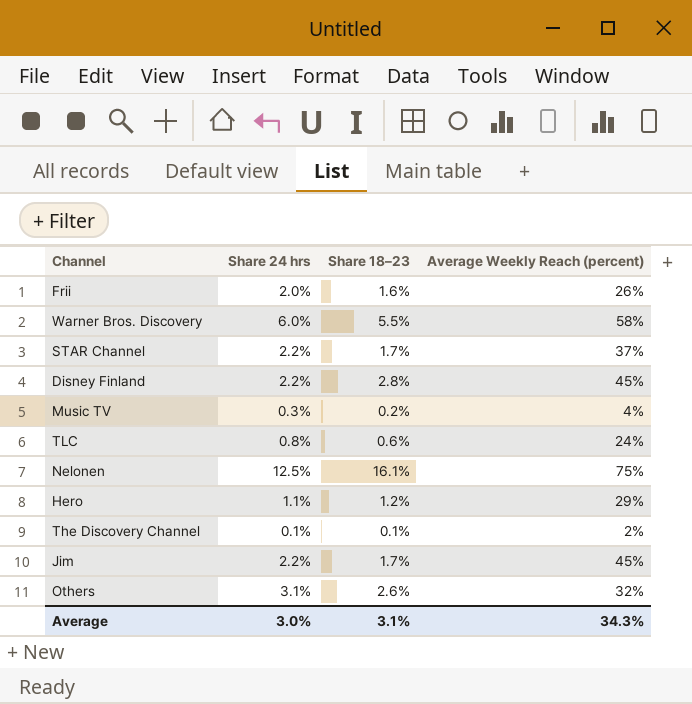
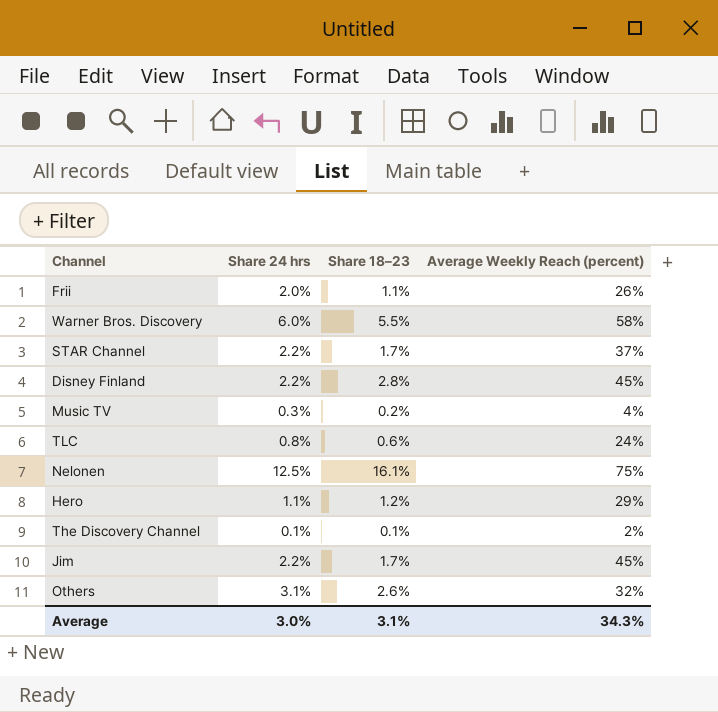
Frii | Share 18–23: 1.6% -> 1.1%

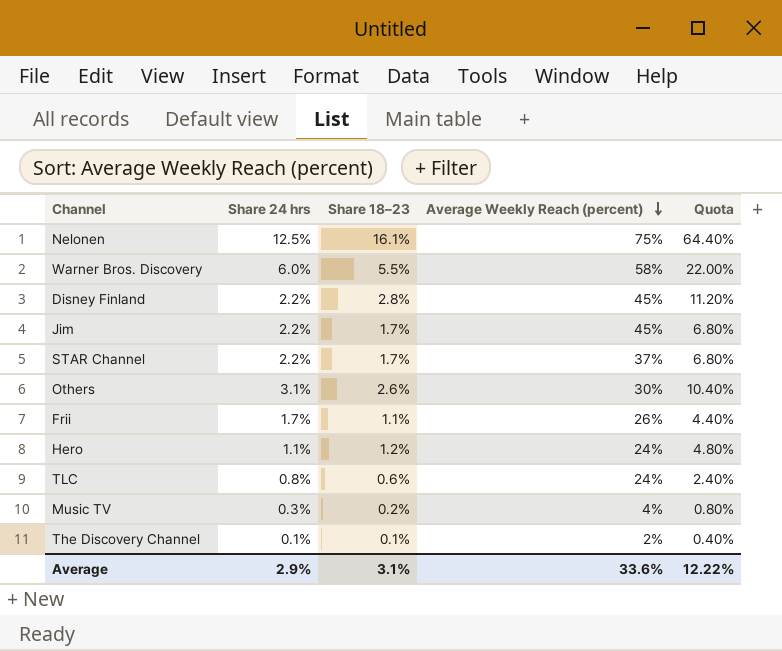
row order: none -> Average Weekly Reach (percent) descending
column Quota | formula: none -> [Share 18–23] * 4
Others | Average Weekly Reach (percent): 32% -> 30%
Frii | Share 24 hrs: 2.0% -> 1.7%
Hero | Average Weekly Reach (percent): 29% -> 24%
Average | Share 24 hrs: 3.0% -> 2.9%
Average | Average Weekly Reach (percent): 34.3% -> 33.6%

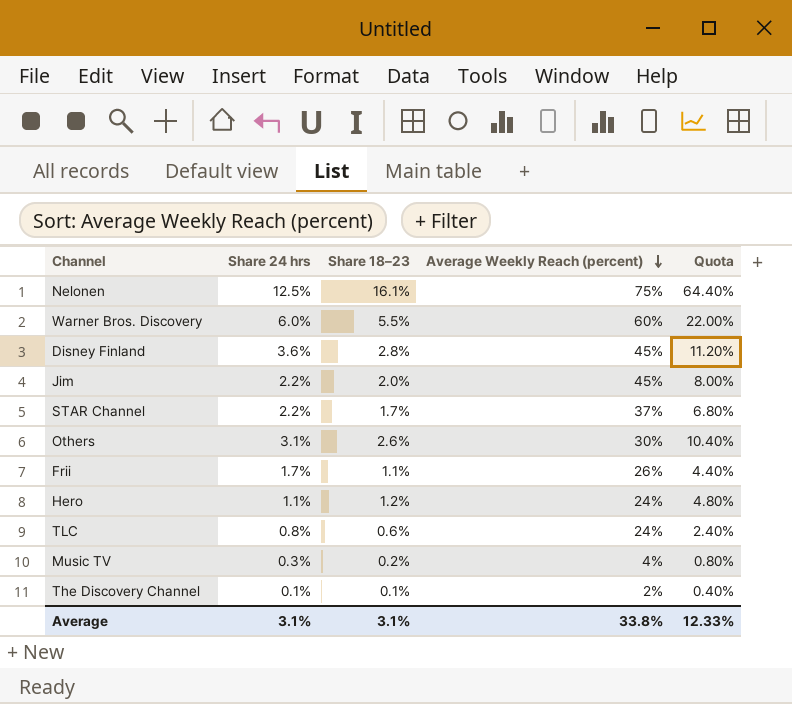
Warner Bros. Discovery | Average Weekly Reach (percent): 58% -> 60%
Disney Finland | Share 24 hrs: 2.2% -> 3.6%
Jim | Share 18–23: 1.7% -> 2.0%
Jim | Quota: 6.80% -> 8.00%
Average | Share 24 hrs: 2.9% -> 3.1%
Average | Average Weekly Reach (percent): 33.6% -> 33.8%
Average | Quota: 12.22% -> 12.33%

